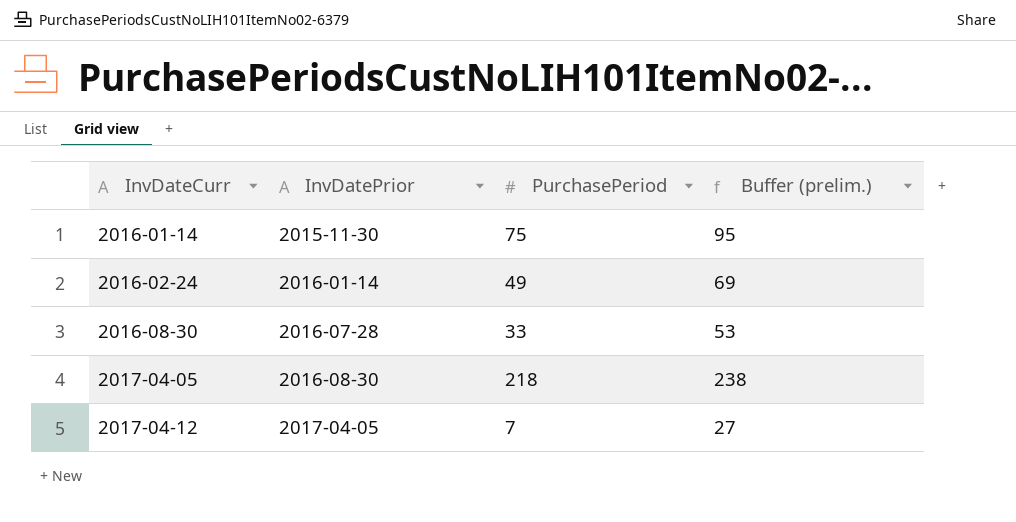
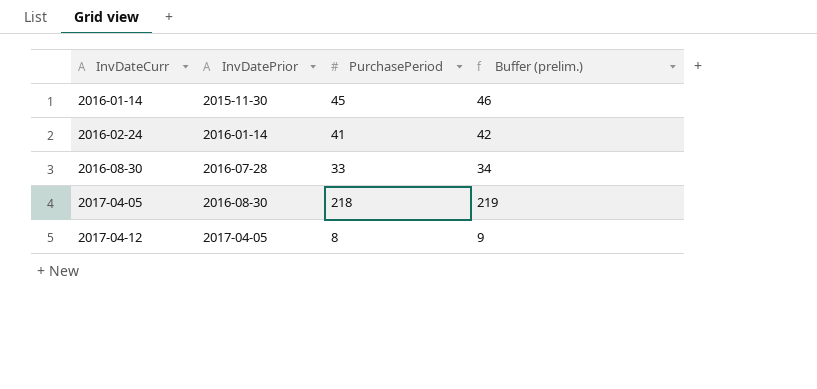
column Buffer (prelim.) | formula: [PurchasePeriod] + 20 -> [PurchasePeriod] + 1
2016-01-14 | PurchasePeriod: 75 -> 45
2016-02-24 | PurchasePeriod: 49 -> 41
2017-04-12 | PurchasePeriod: 7 -> 8

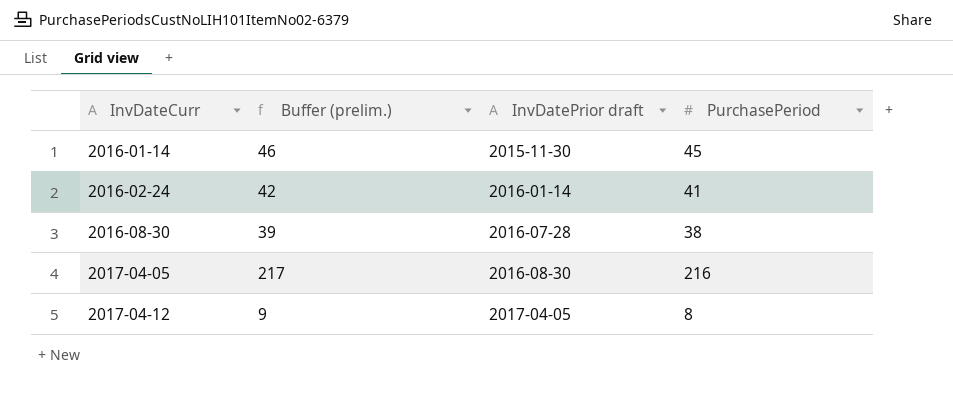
column Buffer (prelim.) | position: 4 -> 2
column name: InvDatePrior -> InvDatePrior draft
2016-08-30 | Buffer (prelim.): 34 -> 39
2016-08-30 | PurchasePeriod: 33 -> 38
2017-04-05 | Buffer (prelim.): 219 -> 217
2017-04-05 | PurchasePeriod: 218 -> 216

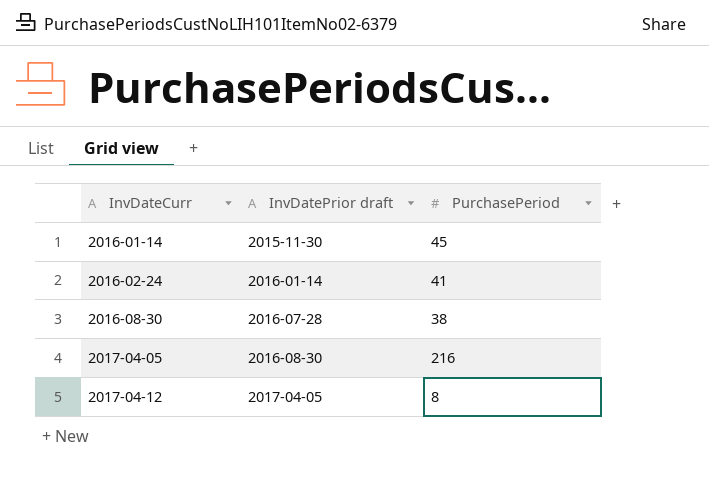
column Buffer (prelim.) | formula: [PurchasePeriod] + 1 -> none

